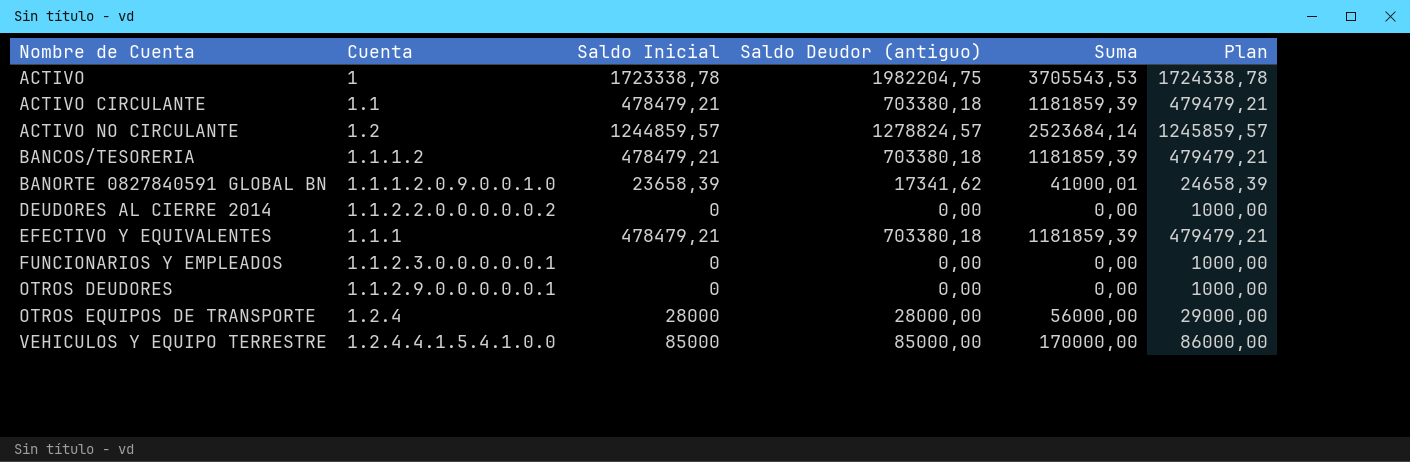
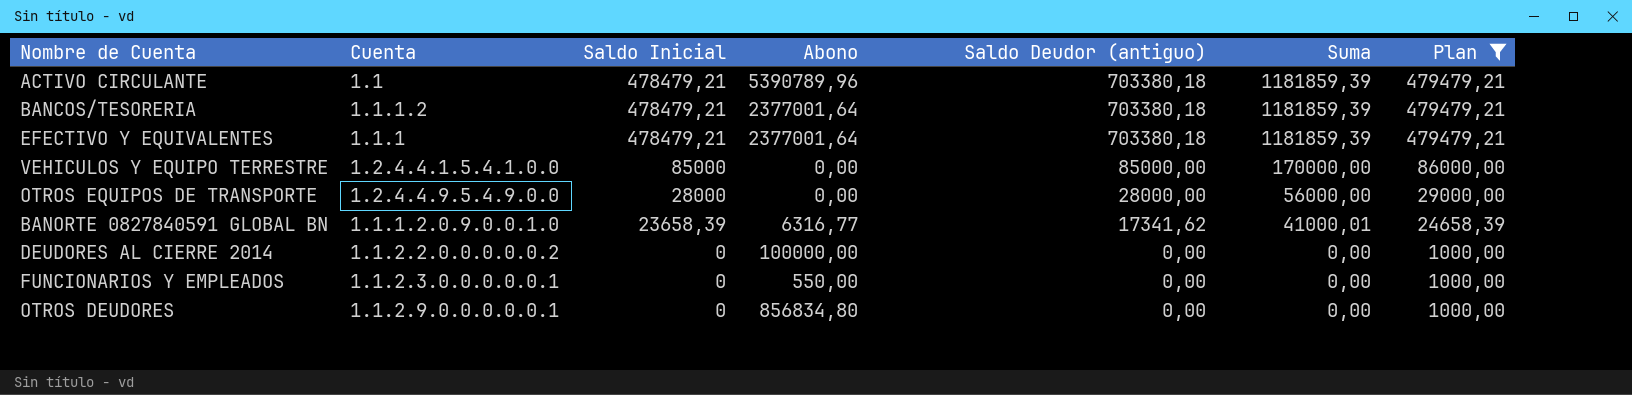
filter: none -> Plan <= 479479,21
row order: Nombre de Cuenta ascending -> Saldo Inicial descending
column Abono | position: none -> 4
OTROS EQUIPOS DE TRANSPORTE | Cuenta: 1.2.4 -> 1.2.4.4.9.5.4.9.0.0

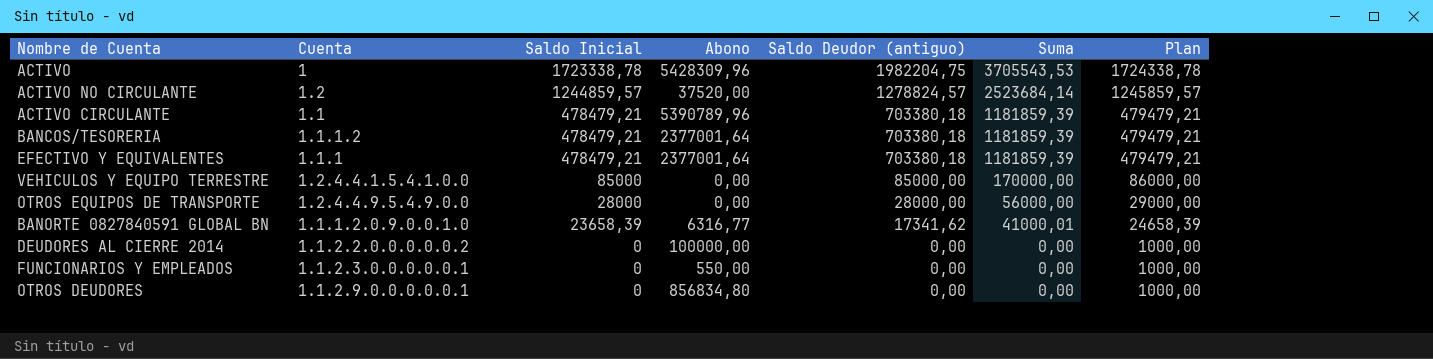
filter: Plan <= 479479,21 -> none

